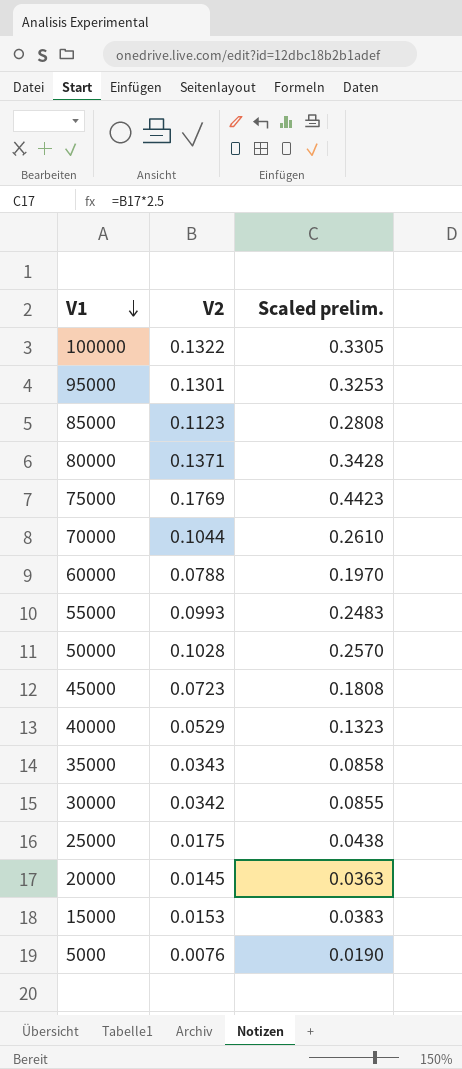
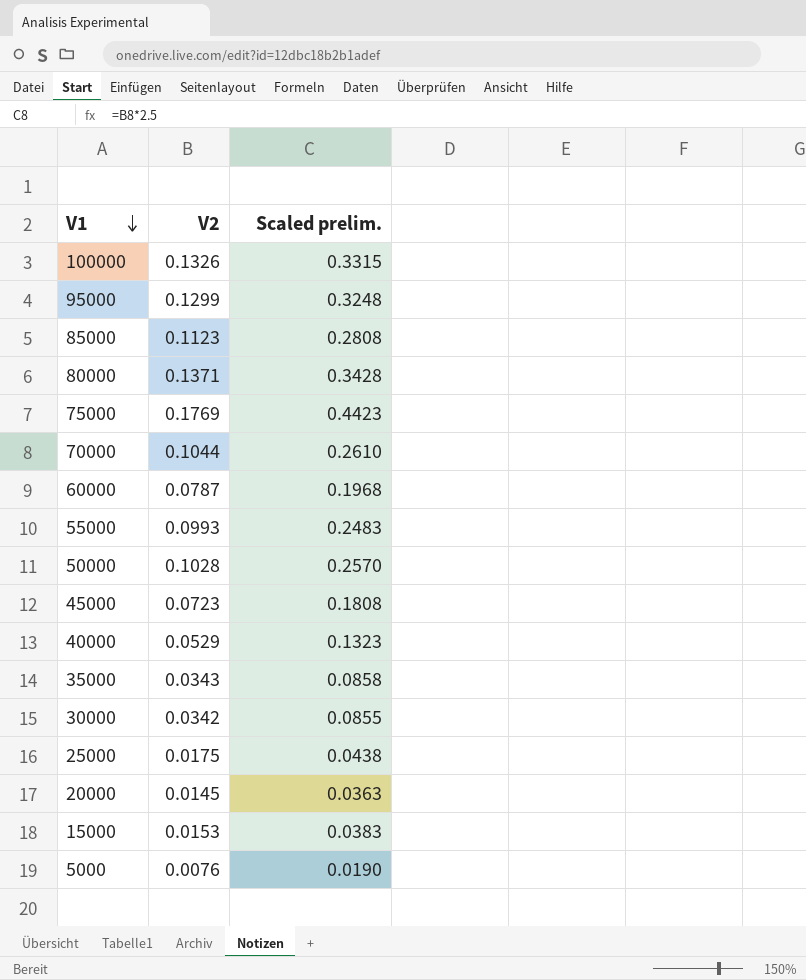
100000 | V2: 0.1322 -> 0.1326
100000 | Scaled prelim.: 0.3305 -> 0.3315
95000 | V2: 0.1301 -> 0.1299
95000 | Scaled prelim.: 0.3253 -> 0.3248
60000 | V2: 0.0788 -> 0.0787
60000 | Scaled prelim.: 0.1970 -> 0.1968

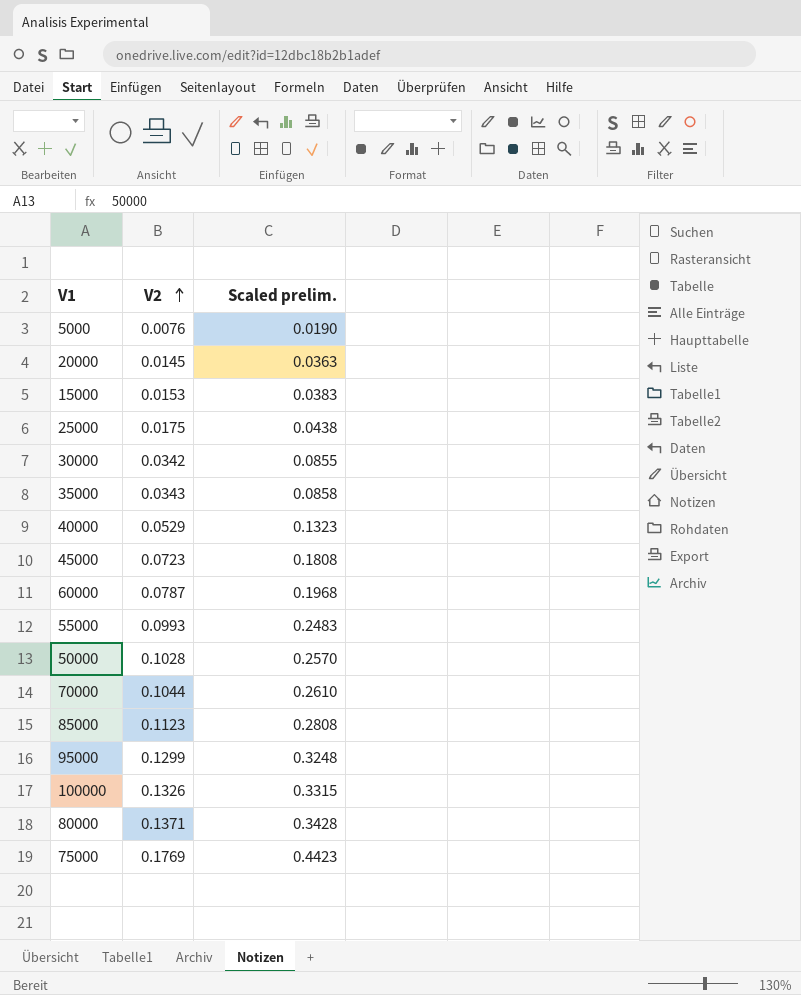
row order: V1 descending -> V2 ascending

